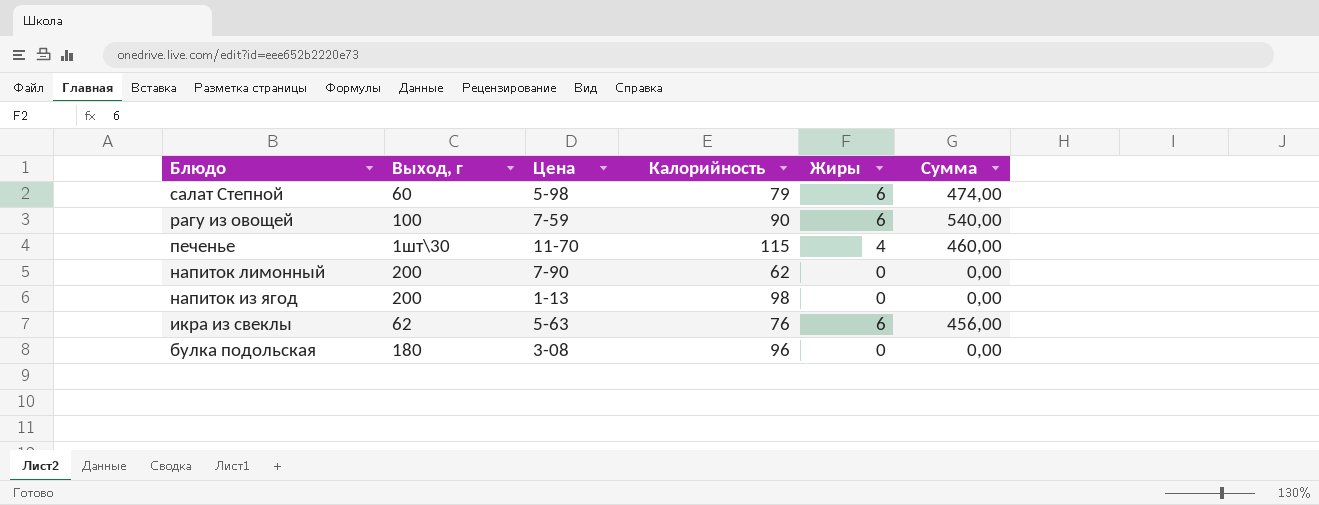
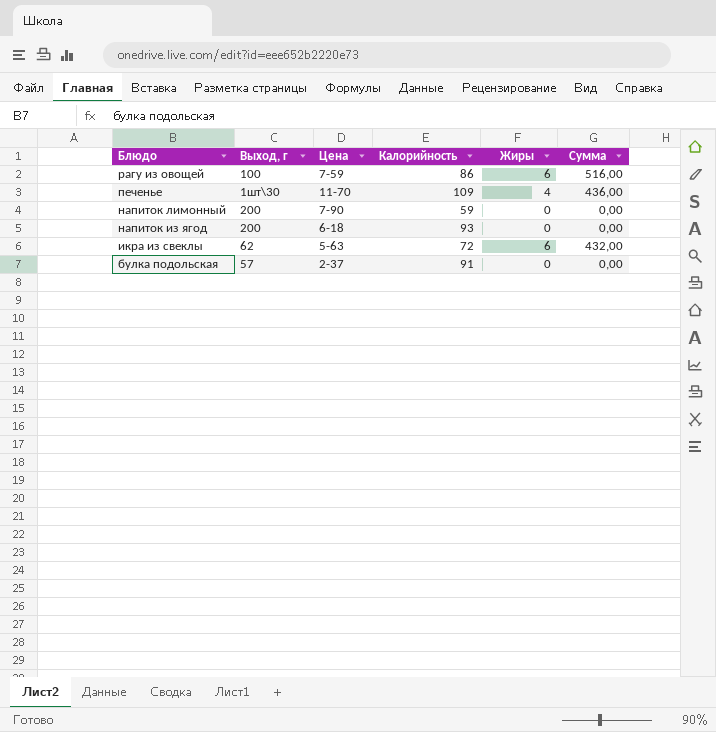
row салат Степной: 60 | 5-98 | 79 | 6 | 474,00 -> none
рагу из овощей | Калорийность: 90 -> 86
рагу из овощей | Сумма: 540,00 -> 516,00
печенье | Калорийность: 115 -> 109
печенье | Сумма: 460,00 -> 436,00
напиток лимонный | Калорийность: 62 -> 59
напиток из ягод | Цена: 1-13 -> 6-18
напиток из ягод | Калорийность: 98 -> 93
икра из свеклы | Калорийность: 76 -> 72
икра из свеклы | Сумма: 456,00 -> 432,00
булка подольская | Выход, г: 180 -> 57
булка подольская | Цена: 3-08 -> 2-37
булка подольская | Калорийность: 96 -> 91

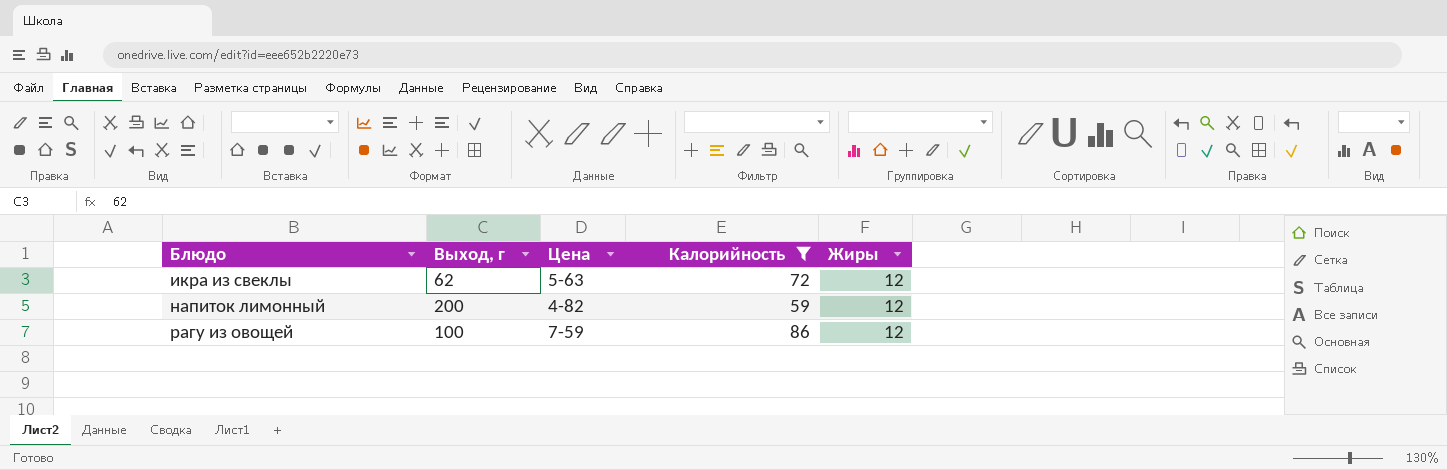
filter: none -> Калорийность <= 86
row order: Блюдо descending -> Блюдо ascending
column Сумма | formula: [Калорийность] * [Жиры] -> none
икра из свеклы | Жиры: 6 -> 12
напиток лимонный | Цена: 7-90 -> 4-82
напиток лимонный | Жиры: 0 -> 12
рагу из овощей | Жиры: 6 -> 12

